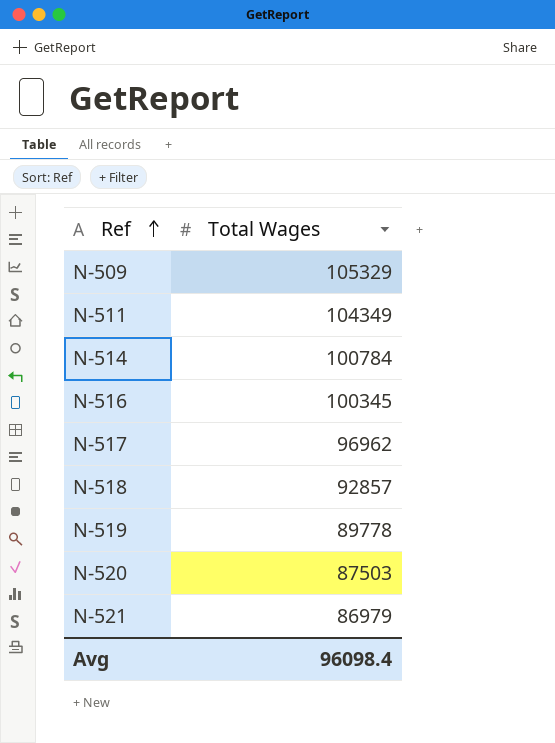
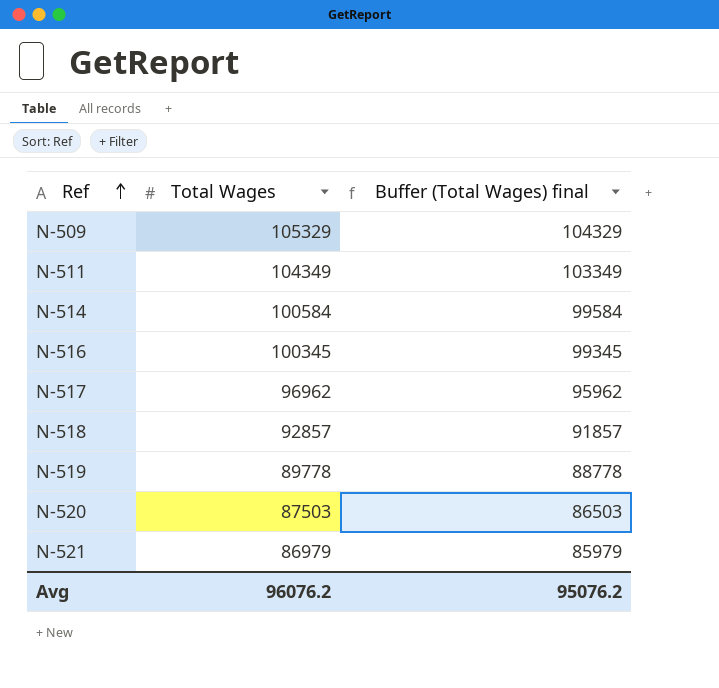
column Buffer (Total Wages) final | formula: none -> [Total Wages] - 1000
N-514 | Total Wages: 100784 -> 100584
Avg | Total Wages: 96098.4 -> 96076.2

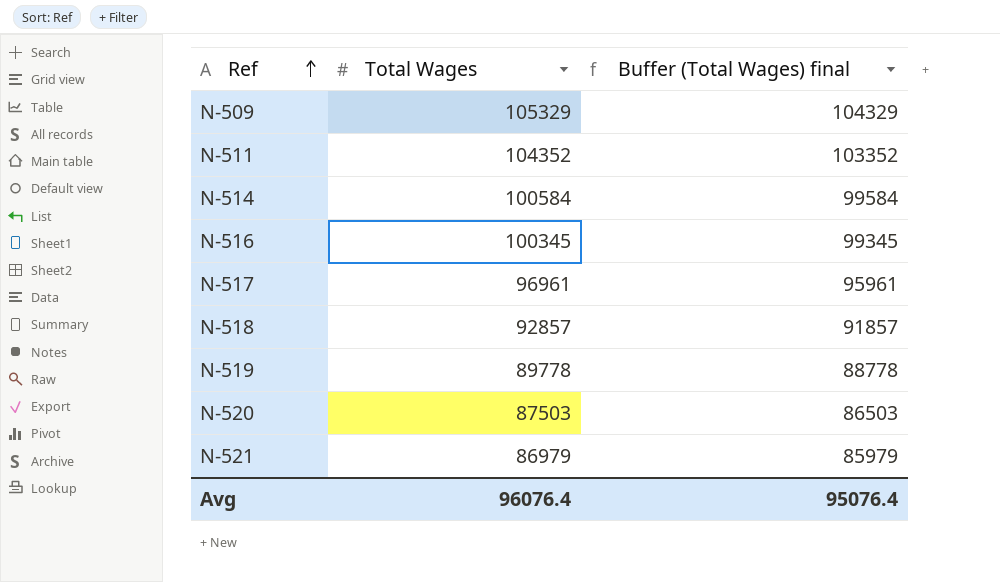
N-511 | Total Wages: 104349 -> 104352
N-511 | Buffer (Total Wages) final: 103349 -> 103352
N-517 | Total Wages: 96962 -> 96961
N-517 | Buffer (Total Wages) final: 95962 -> 95961
Avg | Total Wages: 96076.2 -> 96076.4
Avg | Buffer (Total Wages) final: 95076.2 -> 95076.4

